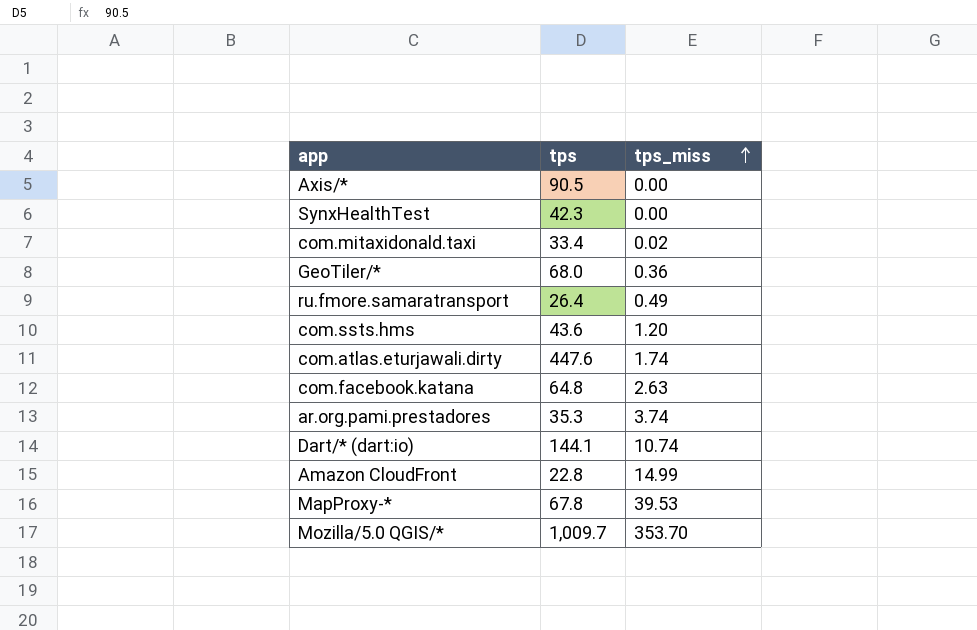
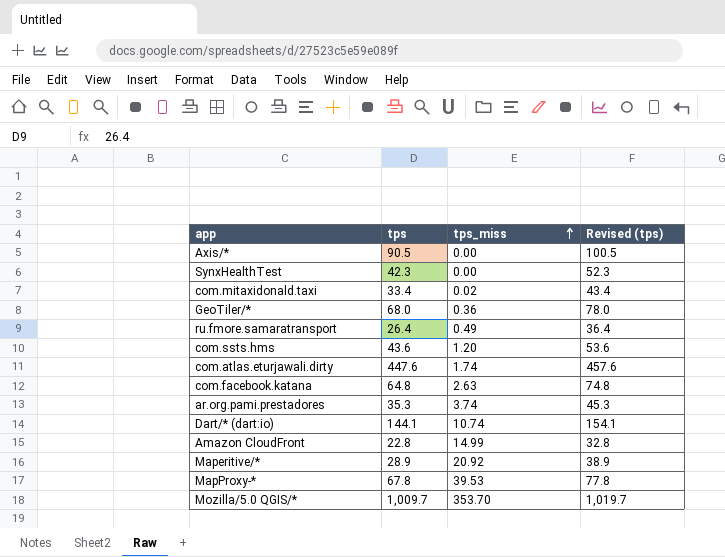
column Revised (tps) | formula: none -> [tps] + 10
row Maperitive/*: none -> 28.9 | 20.92 | 38.9

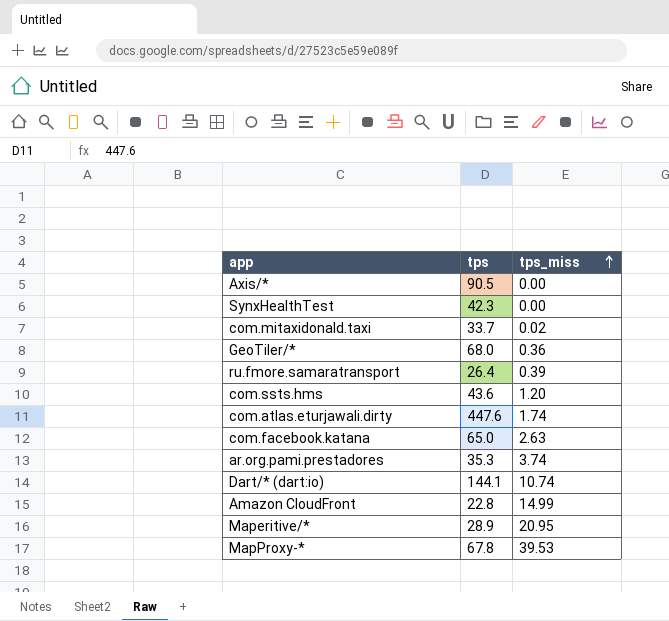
column Revised (tps) | formula: [tps] + 10 -> none
row Mozilla/5.0 QGIS/*: 1,009.7 | 353.70 | 1,019.7 -> none
com.mitaxidonald.taxi | tps: 33.4 -> 33.7
ru.fmore.samaratransport | tps_miss: 0.49 -> 0.39
com.facebook.katana | tps: 64.8 -> 65.0
Maperitive/* | tps_miss: 20.92 -> 20.95

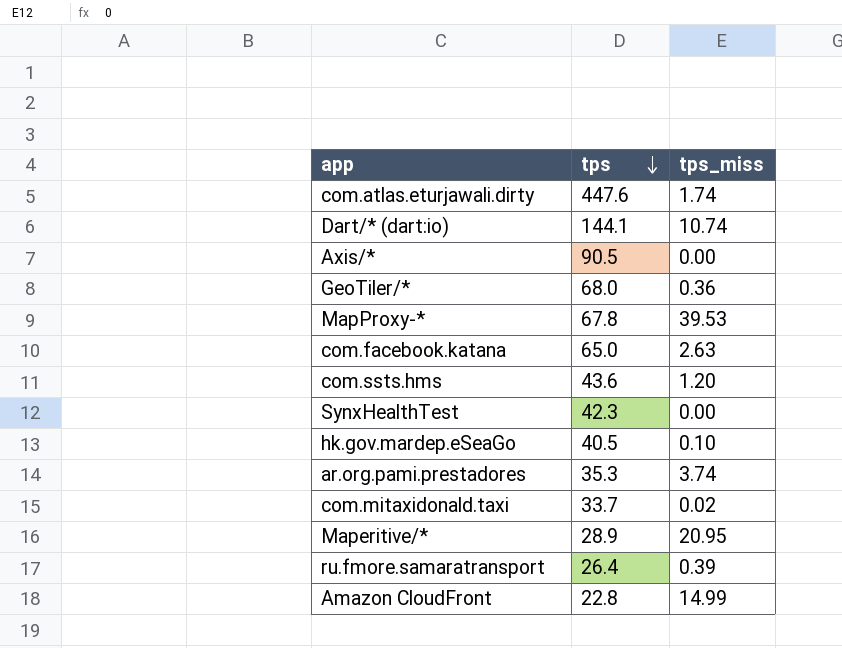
row order: tps_miss ascending -> tps descending
row hk.gov.mardep.eSeaGo: none -> 40.5 | 0.10

